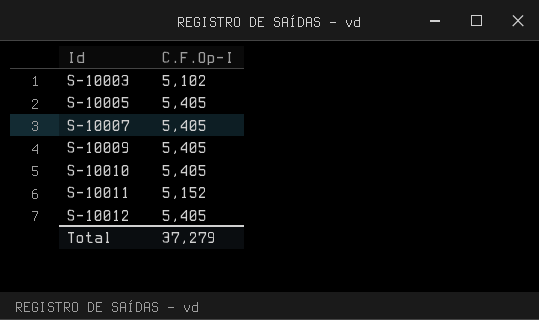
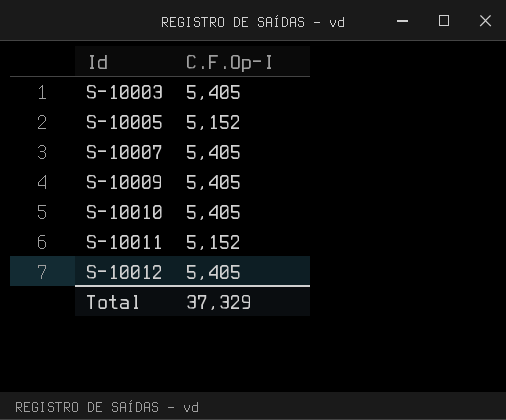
S-10003 | C.F.Op-I: 5,102 -> 5,405
S-10005 | C.F.Op-I: 5,405 -> 5,152
Total | C.F.Op-I: 37,279 -> 37,329

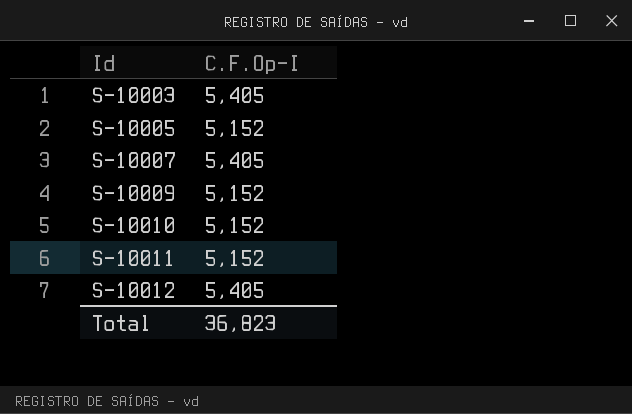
S-10009 | C.F.Op-I: 5,405 -> 5,152
S-10010 | C.F.Op-I: 5,405 -> 5,152
Total | C.F.Op-I: 37,329 -> 36,823

